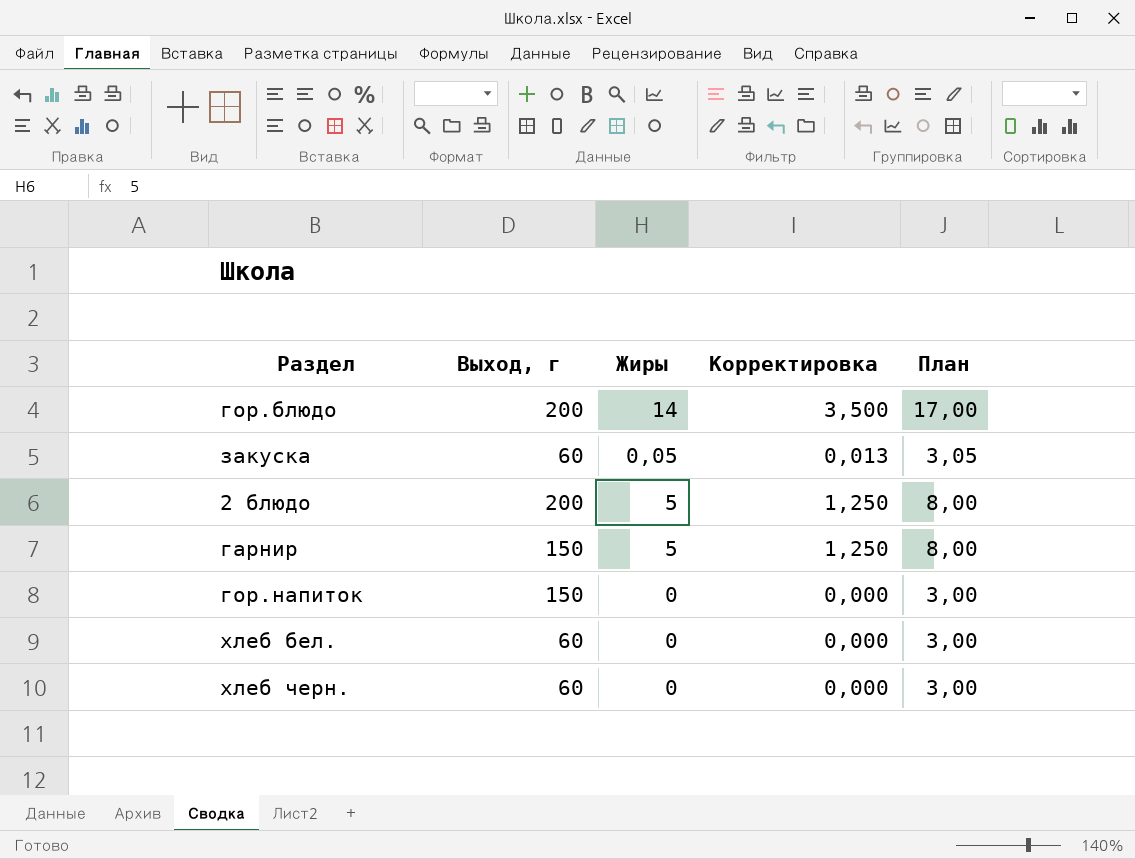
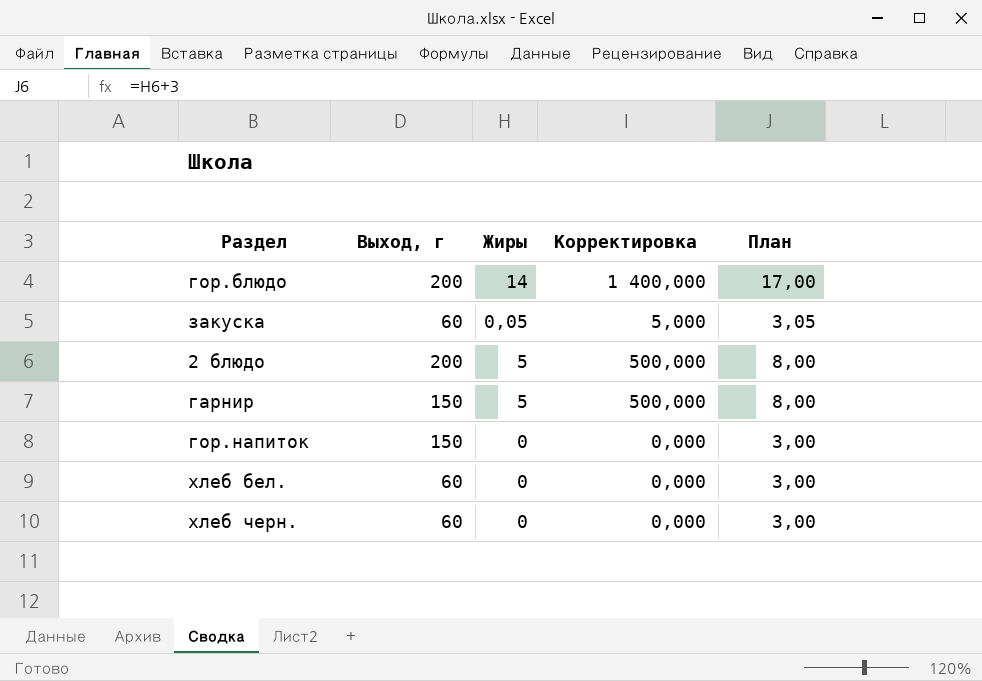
column Корректировка | formula: [Жиры] * 0,25 -> [Жиры] * 100

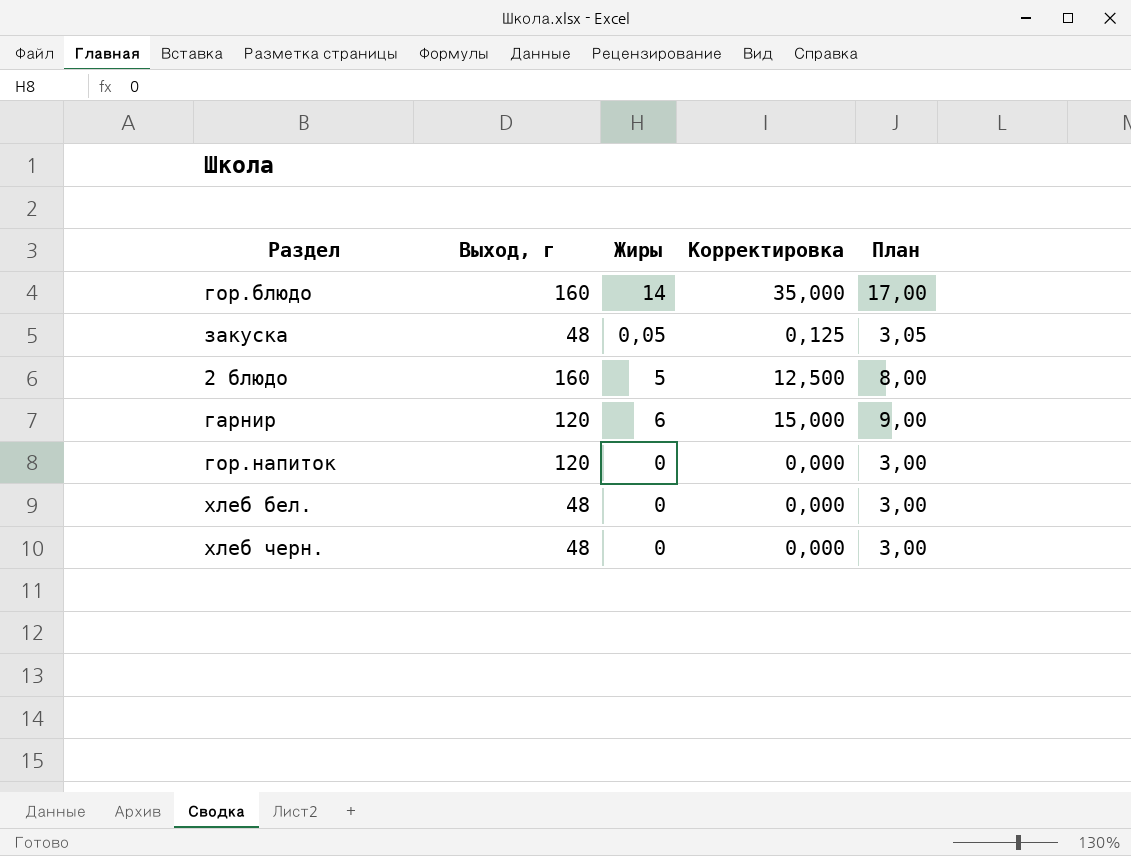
column Корректировка | formula: [Жиры] * 100 -> [Жиры] * 2,5
гор.блюдо | Выход, г: 200 -> 160
закуска | Выход, г: 60 -> 48
2 блюдо | Выход, г: 200 -> 160
гарнир | Выход, г: 150 -> 120
гарнир | Жиры: 5 -> 6
гарнир | План: 8,00 -> 9,00
гор.напиток | Выход, г: 150 -> 120
хлеб бел. | Выход, г: 60 -> 48
хлеб черн. | Выход, г: 60 -> 48

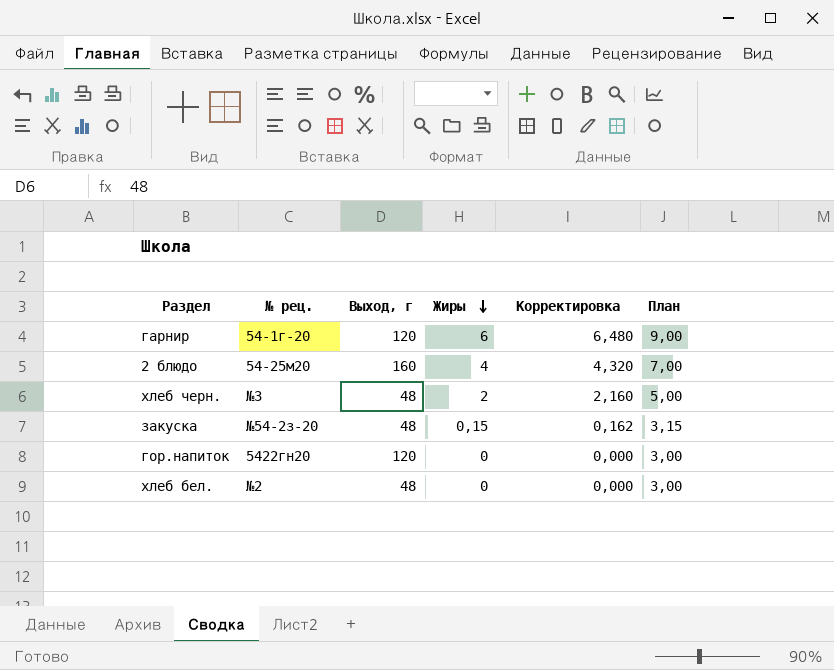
row order: none -> Жиры descending
column № рец. | position: none -> 2
column Корректировка | formula: [Жиры] * 2,5 -> [Жиры] * 1,08
row гор.блюдо: 160 | 14 | 35,000 | 17,00 -> none
2 блюдо | Жиры: 5 -> 4
2 блюдо | План: 8,00 -> 7,00
хлеб черн. | Жиры: 0 -> 2
хлеб черн. | План: 3,00 -> 5,00
закуска | Жиры: 0,05 -> 0,15
закуска | План: 3,05 -> 3,15

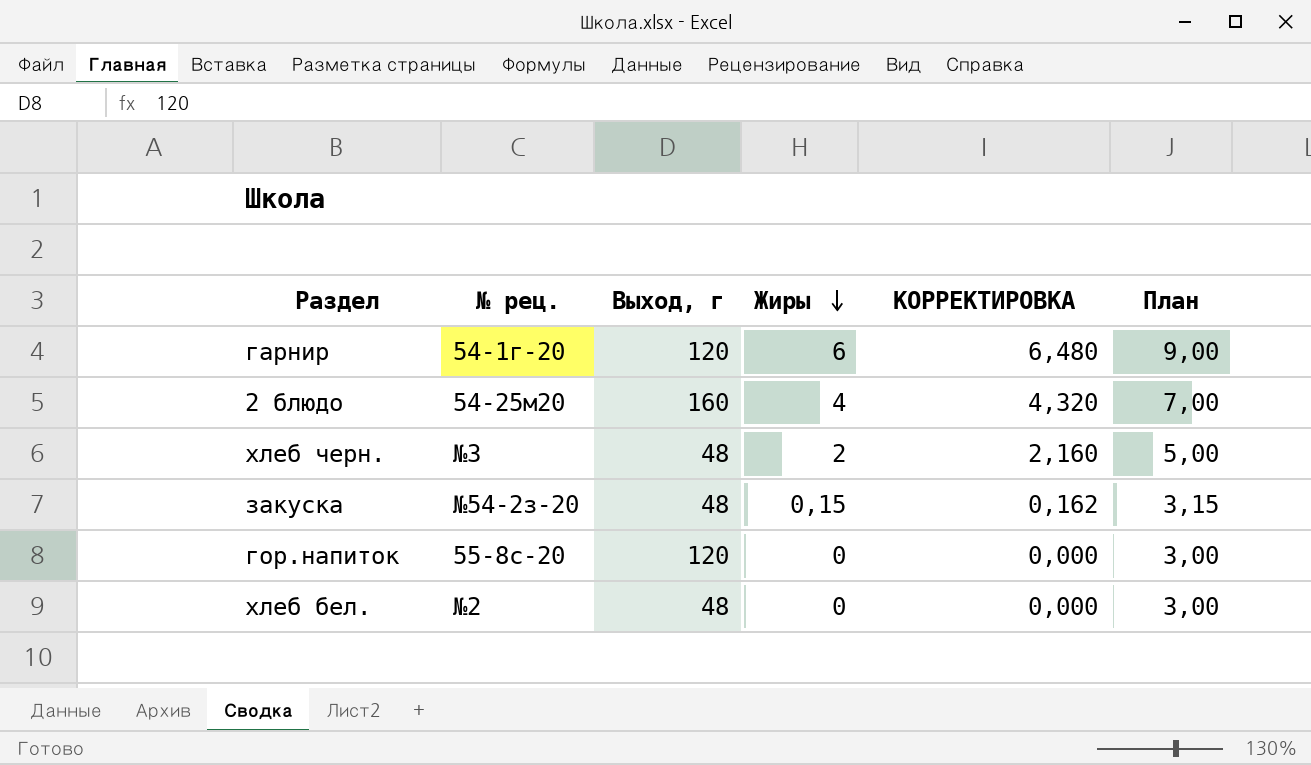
column name: Корректировка -> КОРРЕКТИРОВКА
гор.напиток | № рец.: 5422гн20 -> 55-8с-20

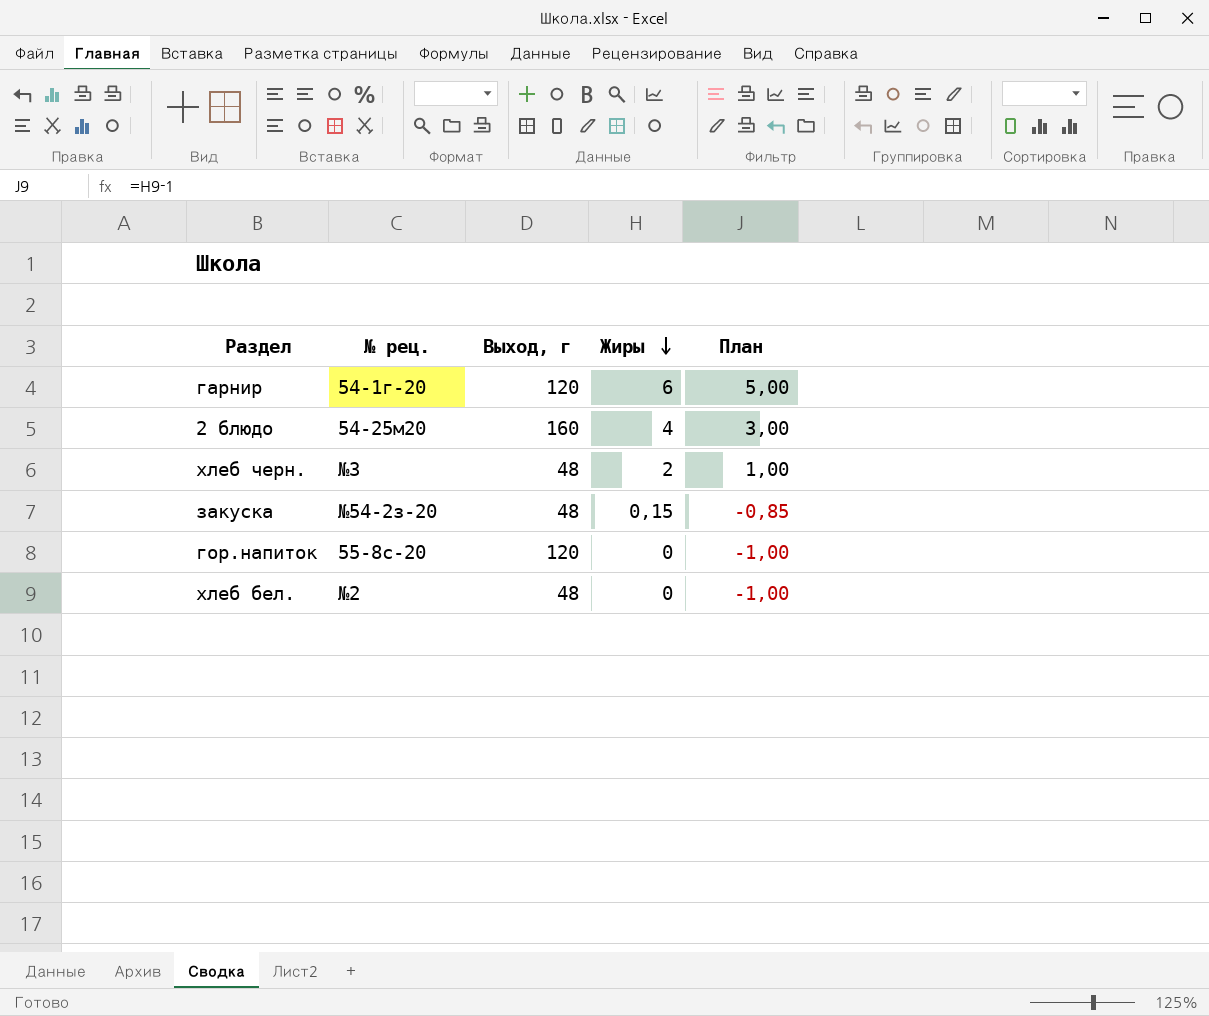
column КОРРЕКТИРОВКА | formula: [Жиры] * 1,08 -> none
column План | formula: [Жиры] + 3 -> [Жиры] - 1

